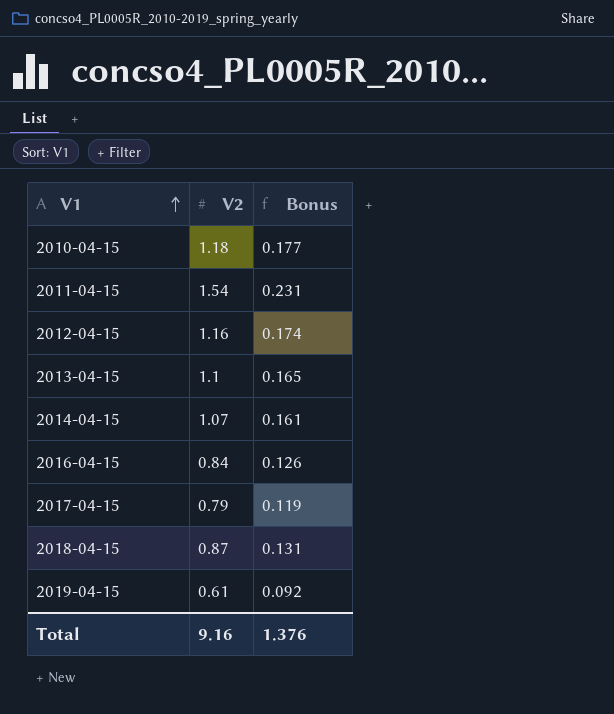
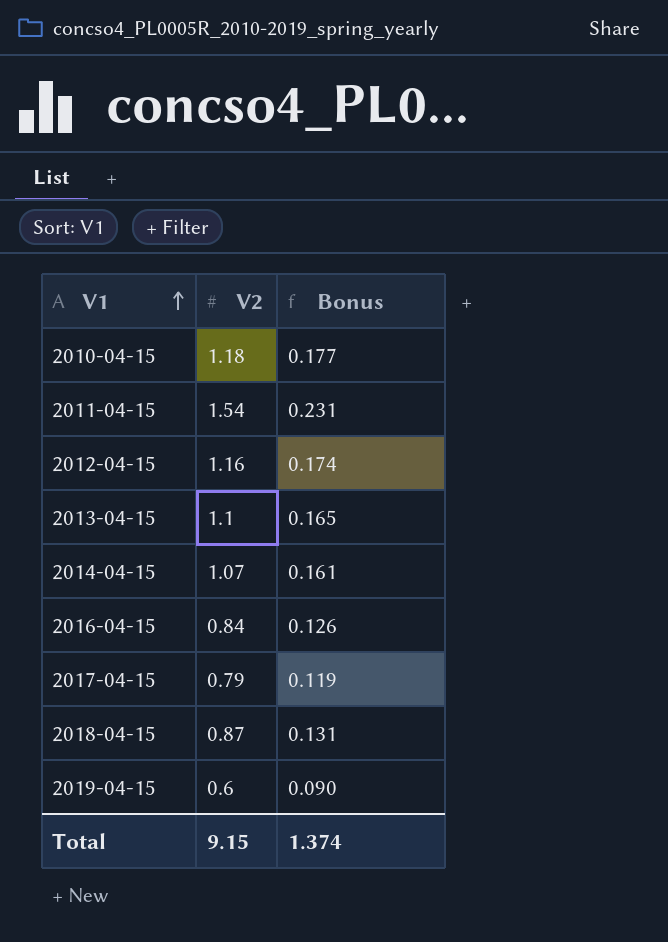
2019-04-15 | V2: 0.61 -> 0.6
2019-04-15 | Bonus: 0.092 -> 0.090
Total | V2: 9.16 -> 9.15
Total | Bonus: 1.376 -> 1.374

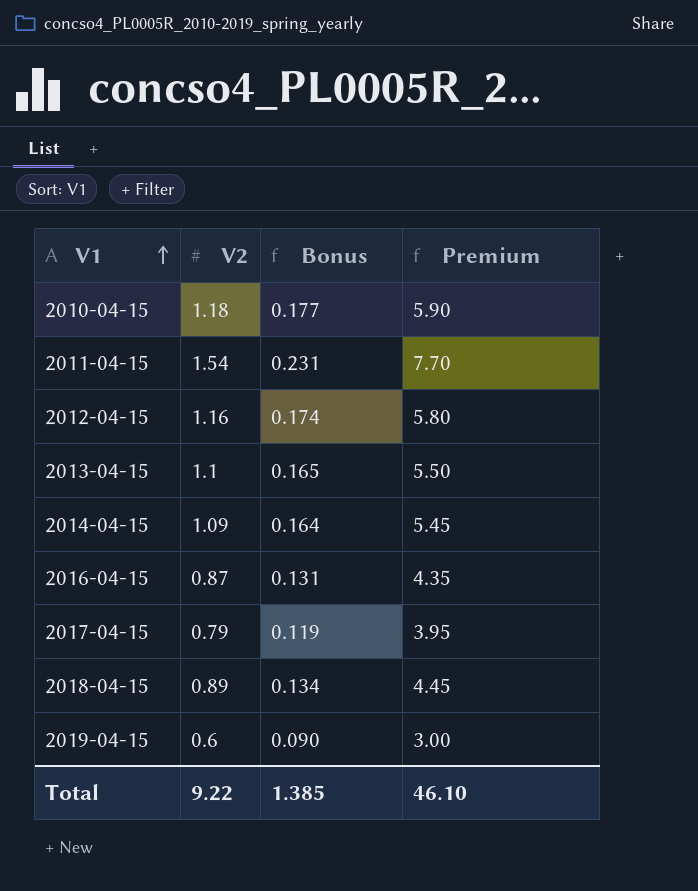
column Premium | formula: none -> [V2] * 5
2014-04-15 | V2: 1.07 -> 1.09
2014-04-15 | Bonus: 0.161 -> 0.164
2016-04-15 | V2: 0.84 -> 0.87
2016-04-15 | Bonus: 0.126 -> 0.131
2018-04-15 | V2: 0.87 -> 0.89
2018-04-15 | Bonus: 0.131 -> 0.134
Total | V2: 9.15 -> 9.22
Total | Bonus: 1.374 -> 1.385

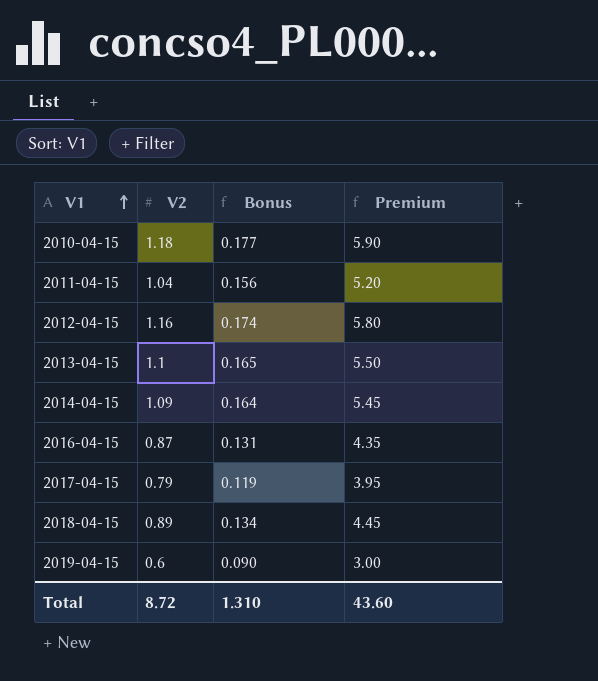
2011-04-15 | V2: 1.54 -> 1.04
2011-04-15 | Bonus: 0.231 -> 0.156
2011-04-15 | Premium: 7.70 -> 5.20
Total | V2: 9.22 -> 8.72
Total | Bonus: 1.385 -> 1.310
Total | Premium: 46.10 -> 43.60

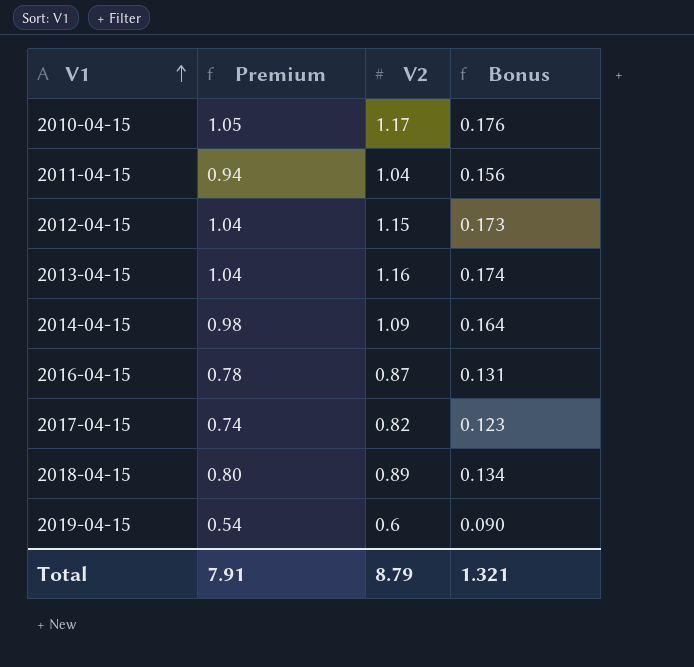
column Premium | formula: [V2] * 5 -> [V2] * 0.9
column Premium | position: 4 -> 2
2010-04-15 | V2: 1.18 -> 1.17
2010-04-15 | Bonus: 0.177 -> 0.176
2012-04-15 | V2: 1.16 -> 1.15
2012-04-15 | Bonus: 0.174 -> 0.173
2013-04-15 | V2: 1.1 -> 1.16
2013-04-15 | Bonus: 0.165 -> 0.174
2017-04-15 | V2: 0.79 -> 0.82
2017-04-15 | Bonus: 0.119 -> 0.123
Total | Premium: 43.60 -> 7.91
Total | V2: 8.72 -> 8.79
Total | Bonus: 1.310 -> 1.321

